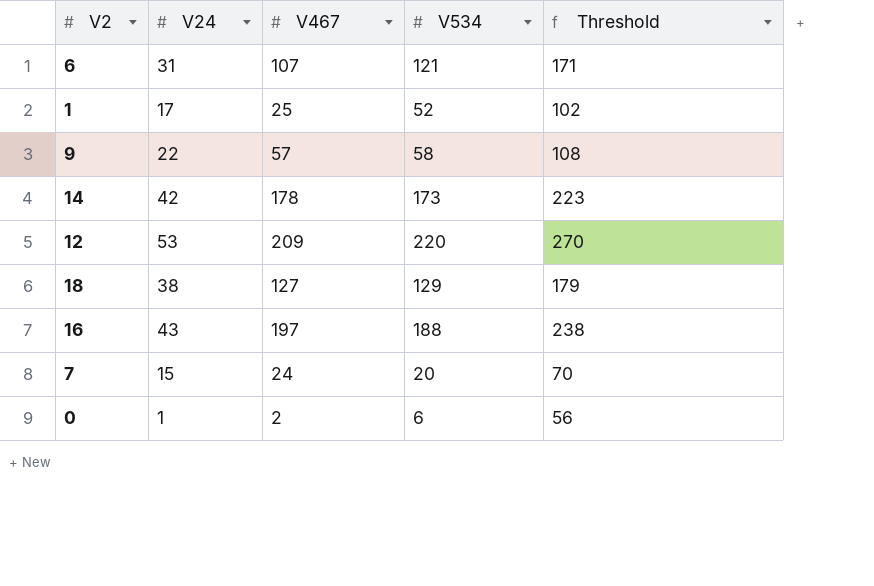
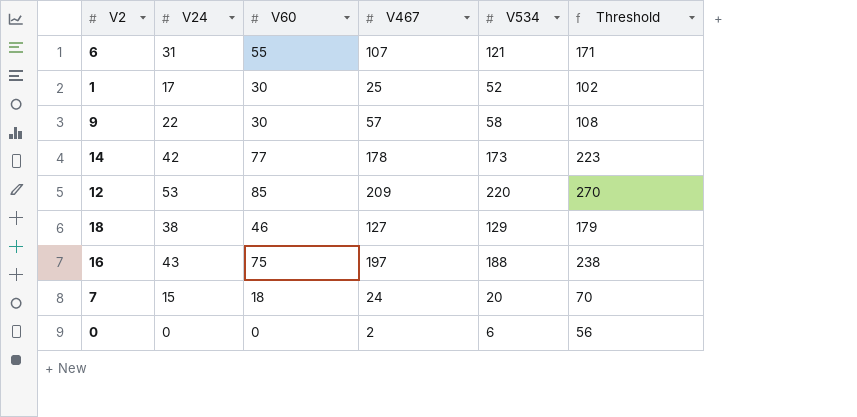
column V60 | position: none -> 3
0 | V24: 1 -> 0

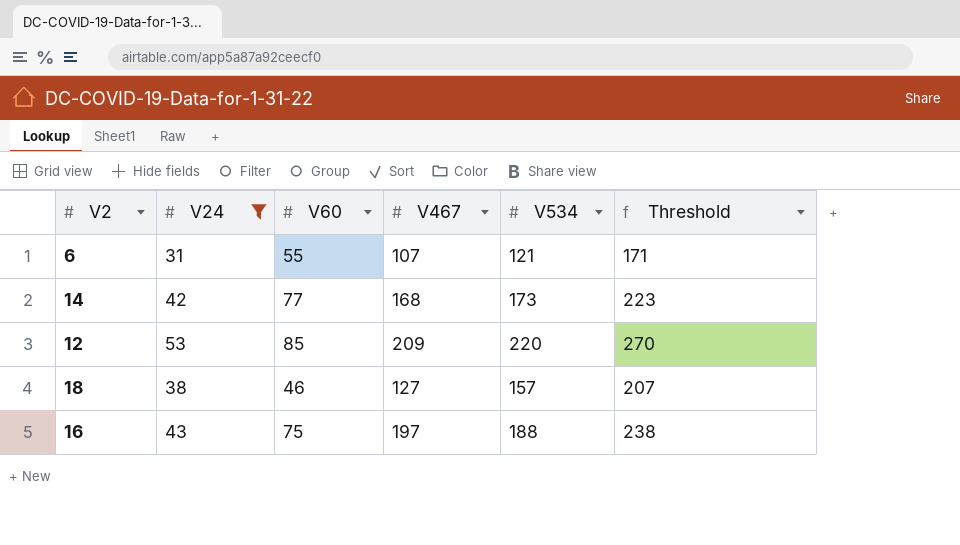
filter: none -> V24 >= 31
14 | V467: 178 -> 168
18 | V534: 129 -> 157
18 | Threshold: 179 -> 207

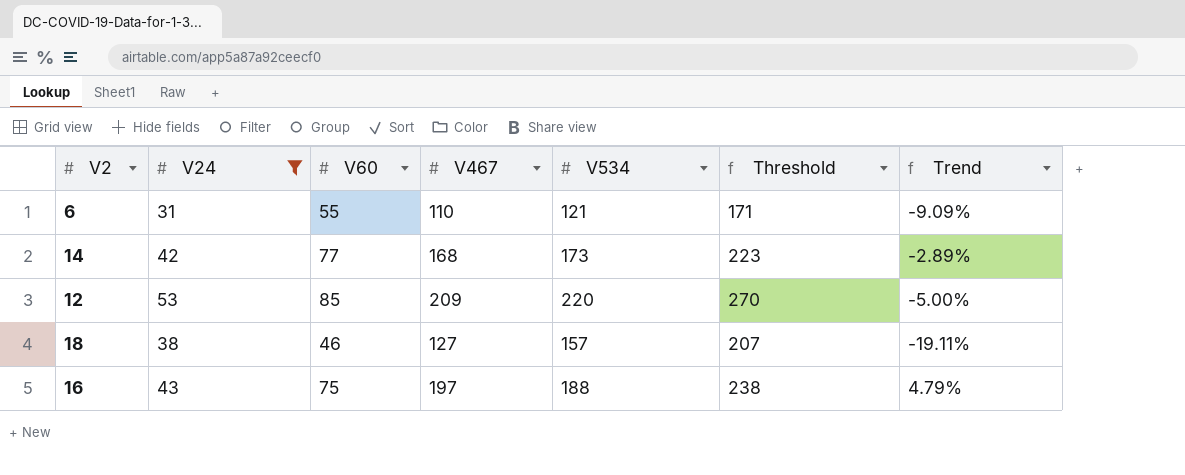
column Trend | formula: none -> ([V467] - [V534]) / [V534]
6 | V467: 107 -> 110

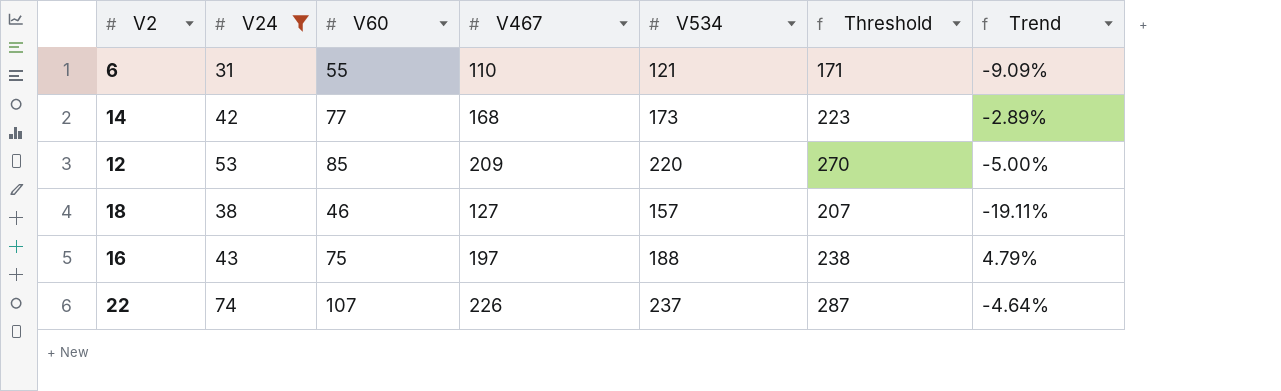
row 22: none -> 74 | 107 | 226 | 237 | 287 | -4.64%

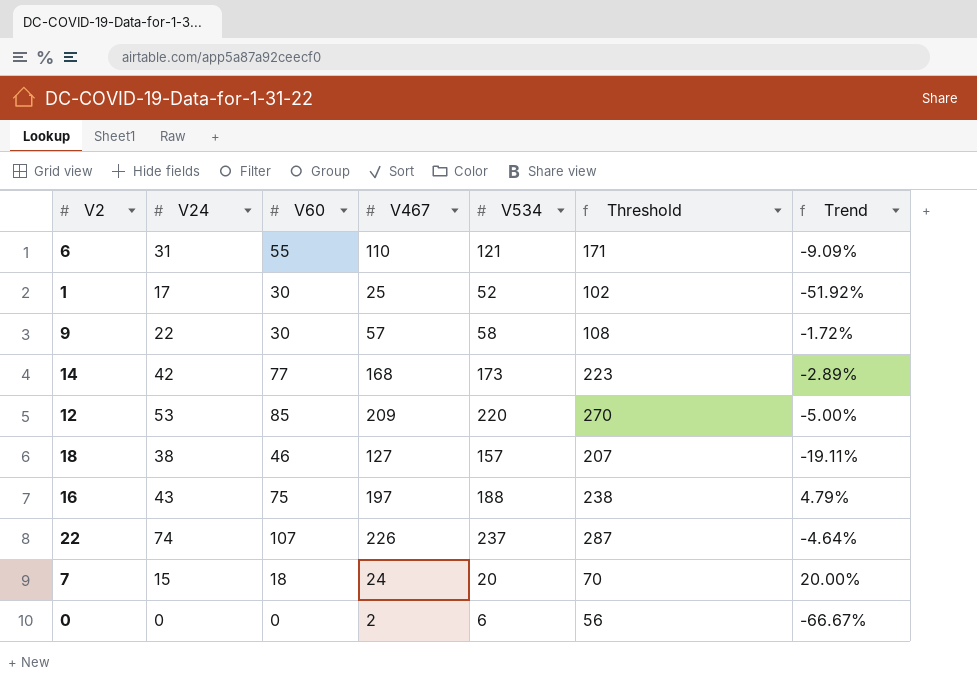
filter: V24 >= 31 -> none

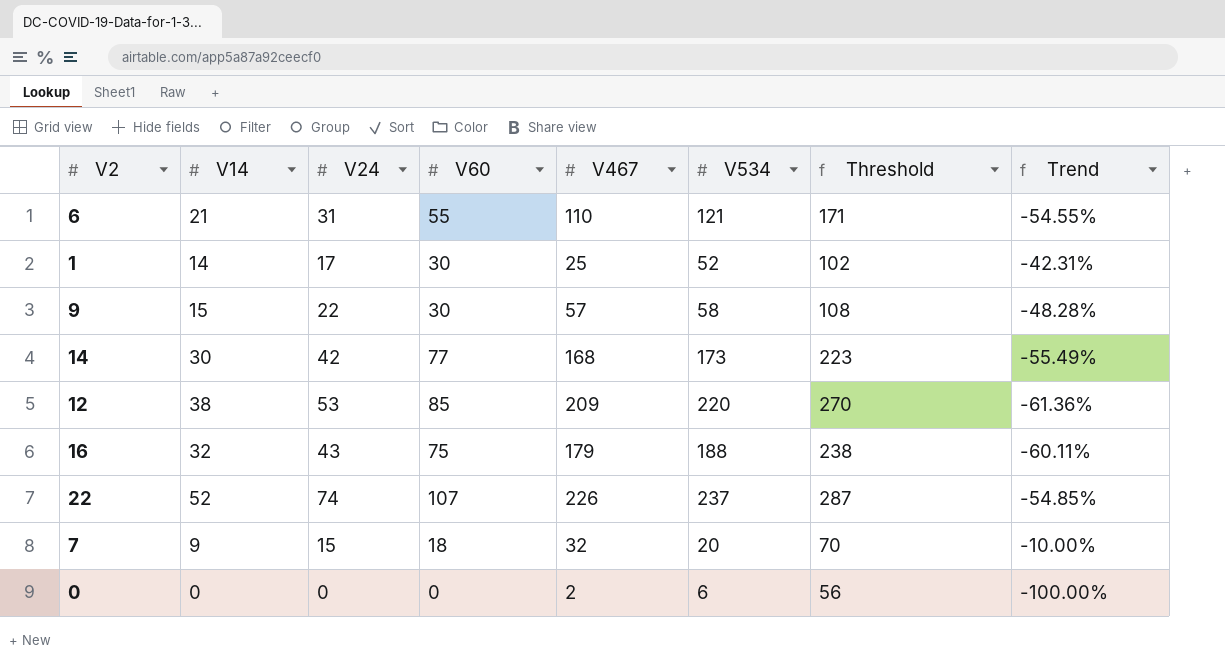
column V14 | position: none -> 2
column Trend | formula: ([V467] - [V534]) / [V534] -> ([V60] - [V534]) / [V534]
row 18: 38 | 46 | 127 | 157 | 207 | -19.11% -> none
16 | V467: 197 -> 179
7 | V467: 24 -> 32

